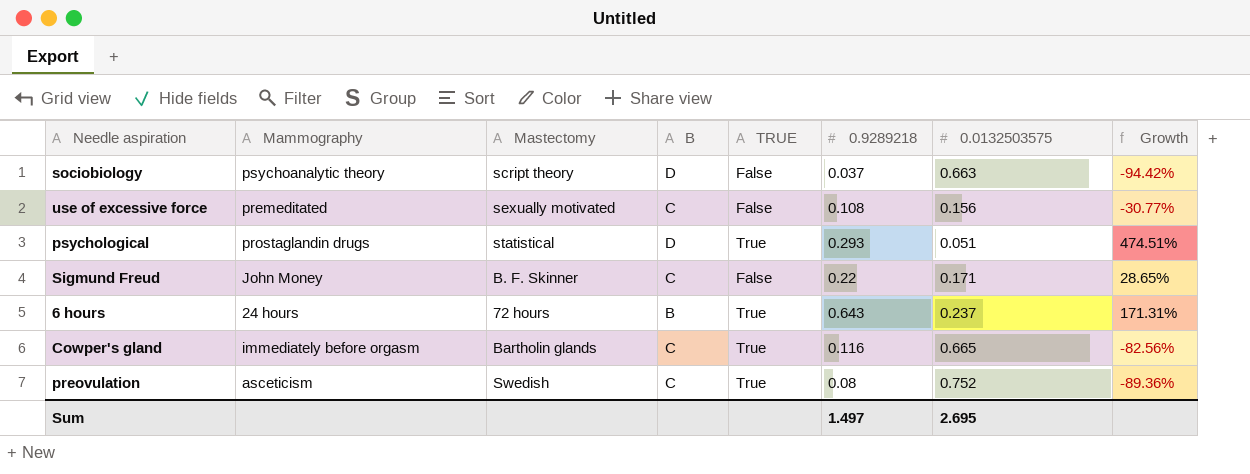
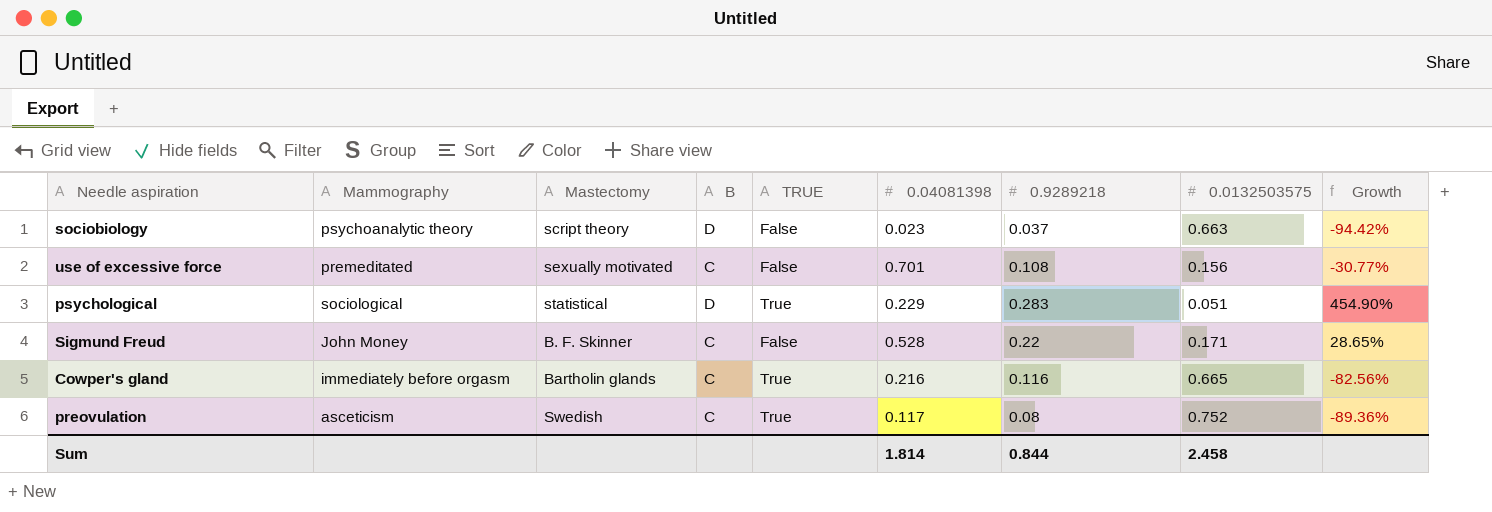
column 0.04081398 | position: none -> 6
row 6 hours: 24 hours | 72 hours | B | True | 0.643 | 0.237 | 171.31% -> none
psychological | Mammography: prostaglandin drugs -> sociological
psychological | 0.9289218: 0.293 -> 0.283
psychological | Growth: 474.51% -> 454.90%
Sum | 0.9289218: 1.497 -> 0.844
Sum | 0.0132503575: 2.695 -> 2.458

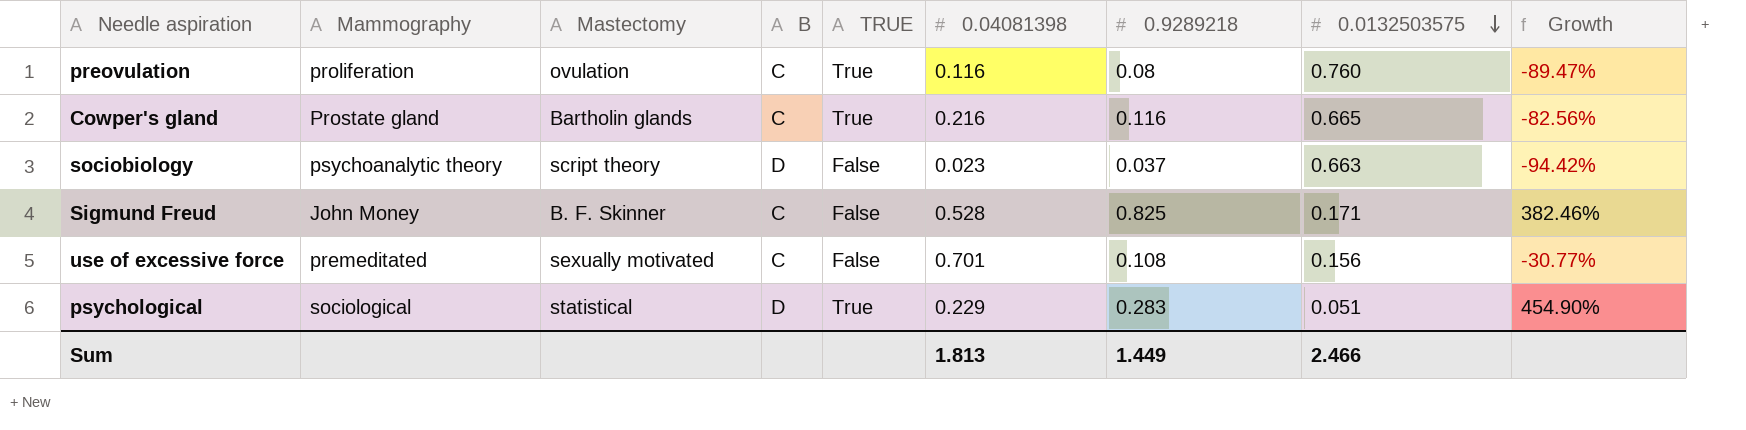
row order: none -> 0.0132503575 descending
preovulation | Mammography: asceticism -> proliferation
preovulation | Mastectomy: Swedish -> ovulation
preovulation | 0.04081398: 0.117 -> 0.116
preovulation | 0.0132503575: 0.752 -> 0.760
preovulation | Growth: -89.36% -> -89.47%
Cowper's gland | Mammography: immediately before orgasm -> Prostate gland
Sigmund Freud | 0.9289218: 0.22 -> 0.825
Sigmund Freud | Growth: 28.65% -> 382.46%
Sum | 0.04081398: 1.814 -> 1.813
Sum | 0.9289218: 0.844 -> 1.449
Sum | 0.0132503575: 2.458 -> 2.466

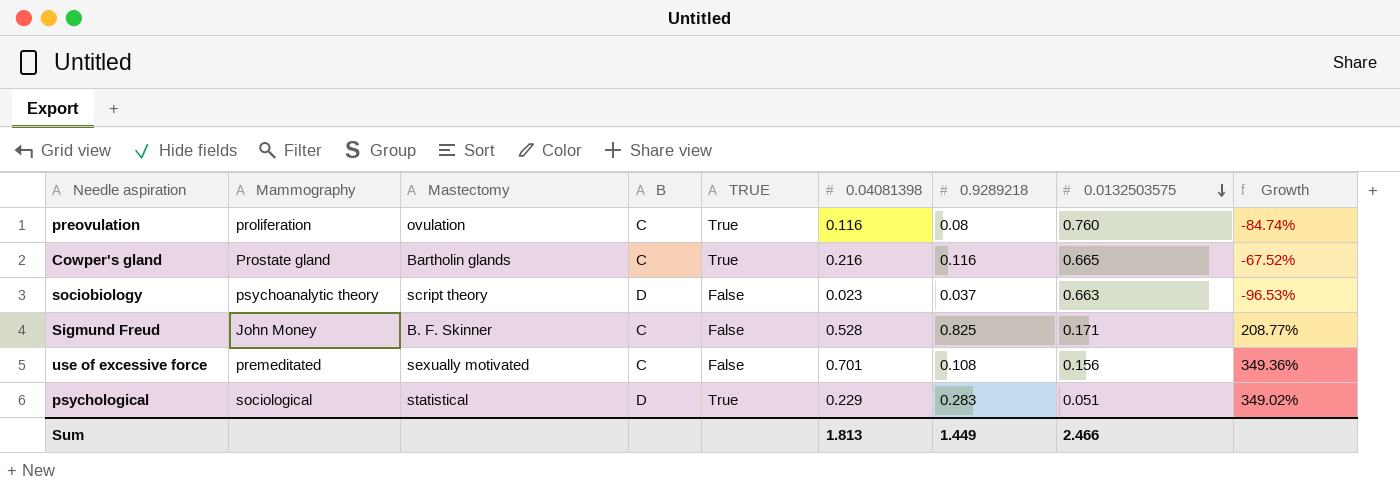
column Growth | formula: ([0.9289218] - [0.0132503575]) / [0.0132503575] -> ([0.04081398] - [0.0132503575]) / [0.0132503575]

